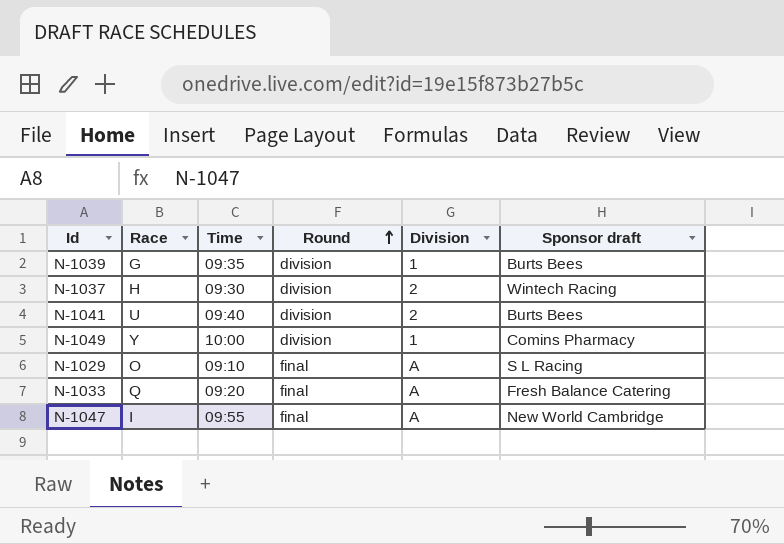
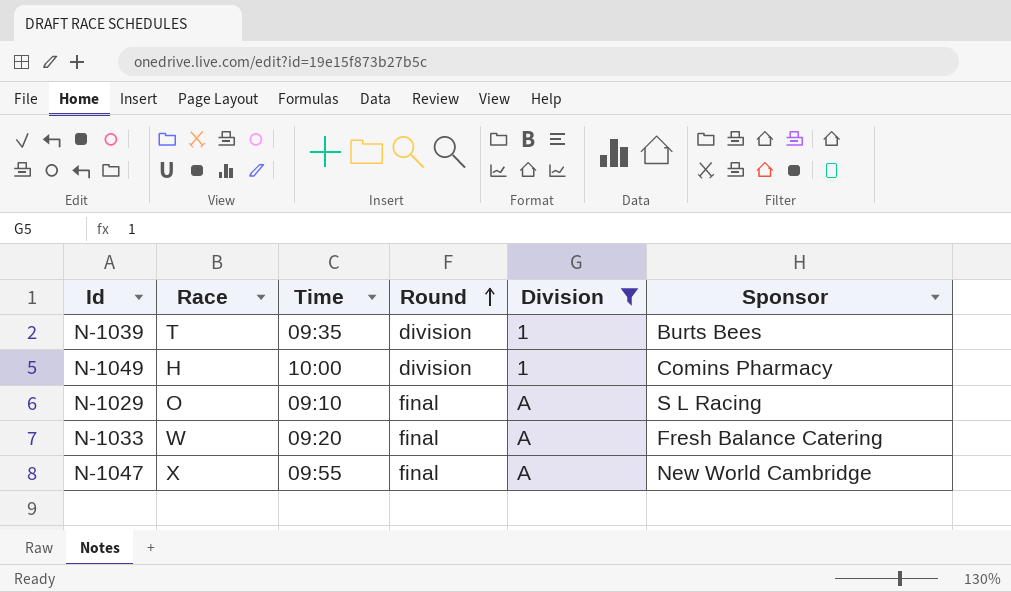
filter: none -> Division != 2
column name: Sponsor draft -> Sponsor
N-1039 | Race: G -> T
N-1049 | Race: Y -> H
N-1033 | Race: Q -> W
N-1047 | Race: I -> X

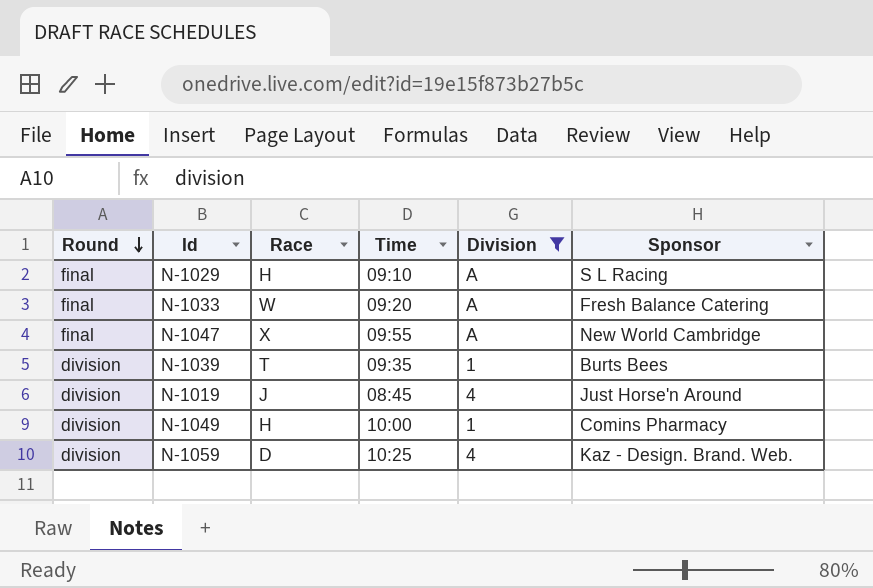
row order: Round ascending -> Round descending
column Round | position: 4 -> 1
N-1029 | Race: O -> H
row N-1019: none -> division | J | 08:45 | 4 | Just Horse'n Around
row N-1059: none -> division | D | 10:25 | 4 | Kaz - Design. Brand. Web.

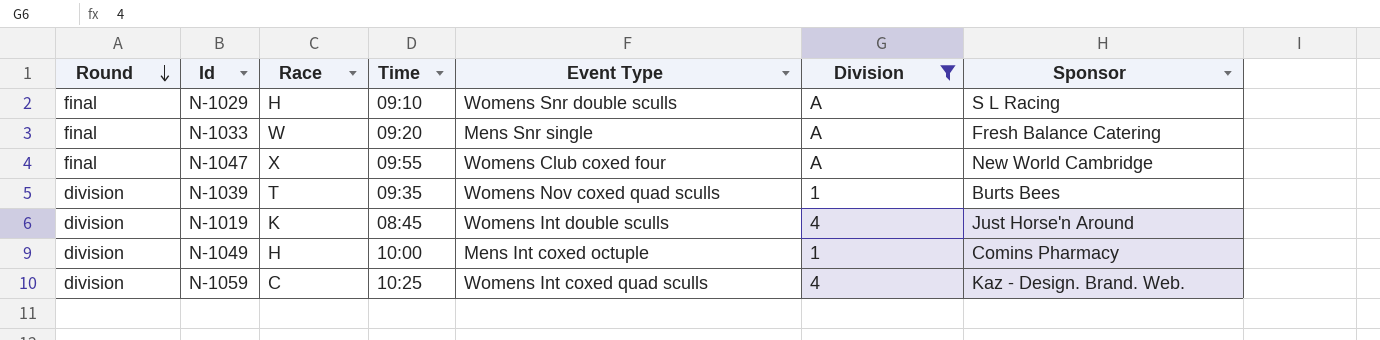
column Event Type | position: none -> 5
N-1019 | Race: J -> K
N-1059 | Race: D -> C

